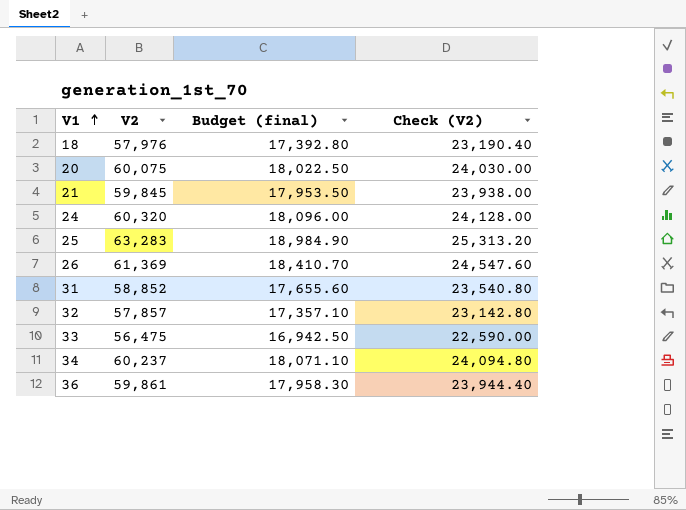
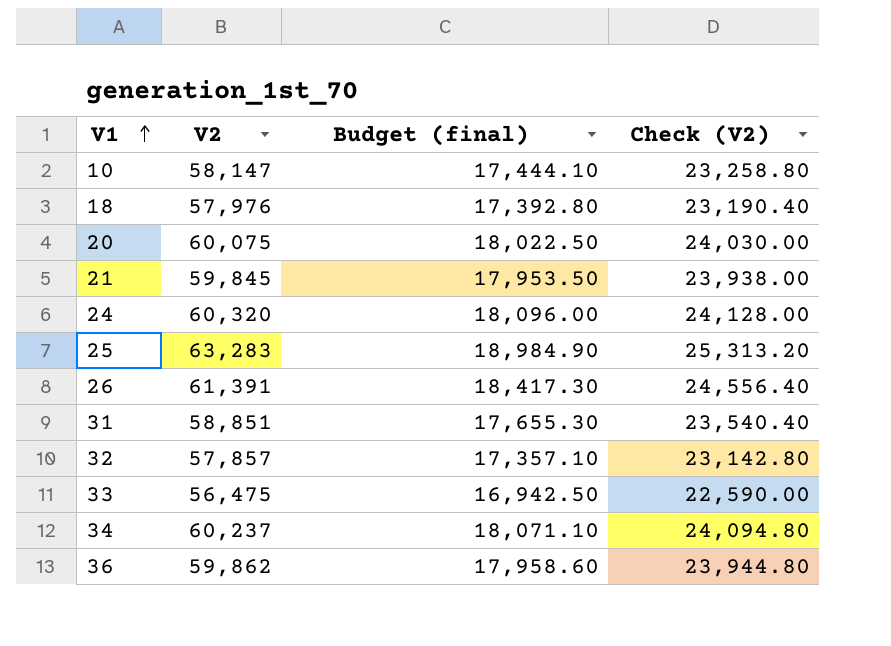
row 10: none -> 58,147 | 17,444.10 | 23,258.80
26 | V2: 61,369 -> 61,391
26 | Budget (final): 18,410.70 -> 18,417.30
26 | Check (V2): 24,547.60 -> 24,556.40
31 | V2: 58,852 -> 58,851
31 | Budget (final): 17,655.60 -> 17,655.30
31 | Check (V2): 23,540.80 -> 23,540.40
36 | V2: 59,861 -> 59,862
36 | Budget (final): 17,958.30 -> 17,958.60
36 | Check (V2): 23,944.40 -> 23,944.80

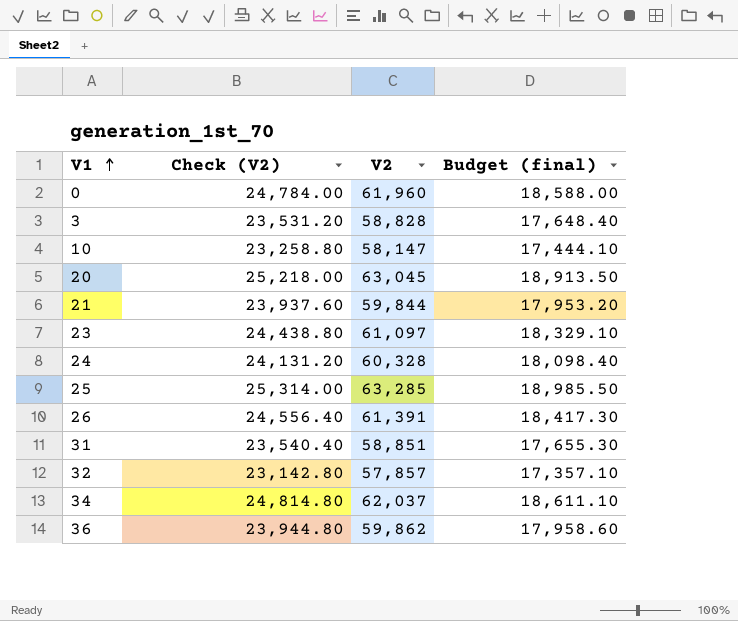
column Check (V2) | position: 4 -> 2
row 18: 57,976 | 17,392.80 | 23,190.40 -> none
row 33: 56,475 | 16,942.50 | 22,590.00 -> none
row 0: none -> 24,784.00 | 61,960 | 18,588.00
row 3: none -> 23,531.20 | 58,828 | 17,648.40
20 | Check (V2): 24,030.00 -> 25,218.00
20 | V2: 60,075 -> 63,045
20 | Budget (final): 18,022.50 -> 18,913.50
21 | Check (V2): 23,938.00 -> 23,937.60
21 | V2: 59,845 -> 59,844
21 | Budget (final): 17,953.50 -> 17,953.20
row 23: none -> 24,438.80 | 61,097 | 18,329.10
24 | Check (V2): 24,128.00 -> 24,131.20
24 | V2: 60,320 -> 60,328
24 | Budget (final): 18,096.00 -> 18,098.40
25 | Check (V2): 25,313.20 -> 25,314.00
25 | V2: 63,283 -> 63,285
25 | Budget (final): 18,984.90 -> 18,985.50
34 | Check (V2): 24,094.80 -> 24,814.80
34 | V2: 60,237 -> 62,037
34 | Budget (final): 18,071.10 -> 18,611.10

